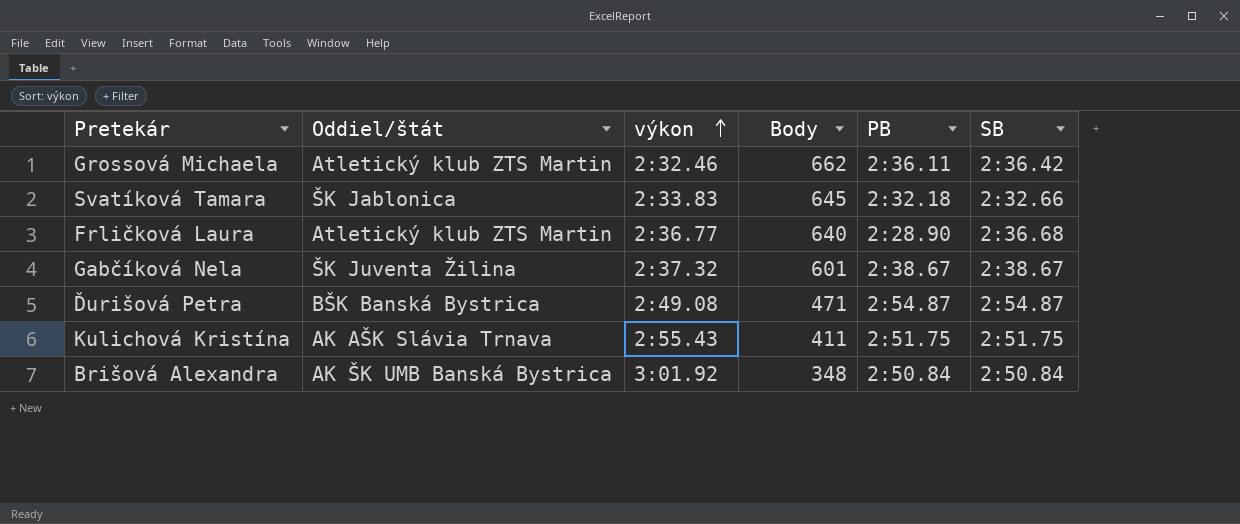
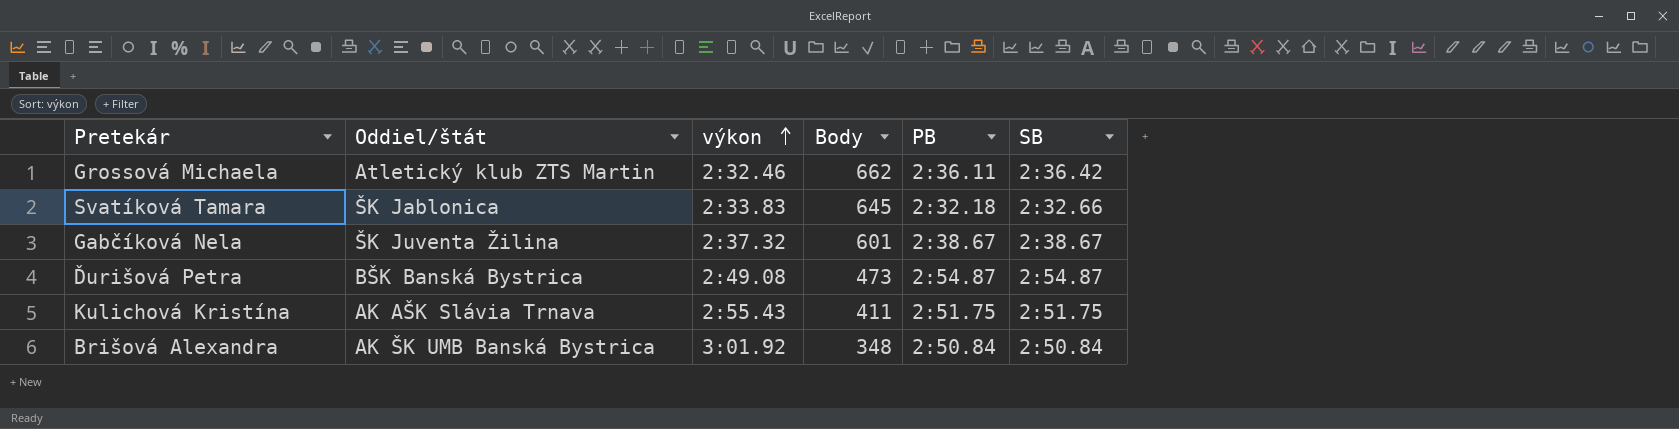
row Frličková Laura: Atletický klub ZTS Martin | 2:36.77 | 640 | 2:28.90 | 2:36.68 -> none
Ďurišová Petra | Body: 471 -> 473

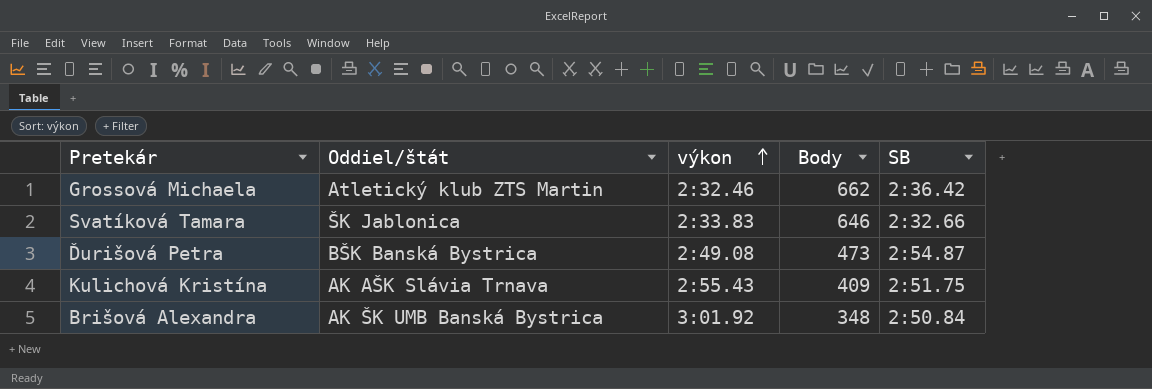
column PB | position: 5 -> none
row Gabčíková Nela: ŠK Juventa Žilina | 2:37.32 | 601 | 2:38.67 | 2:38.67 -> none
Svatíková Tamara | Body: 645 -> 646
Kulichová Kristína | Body: 411 -> 409

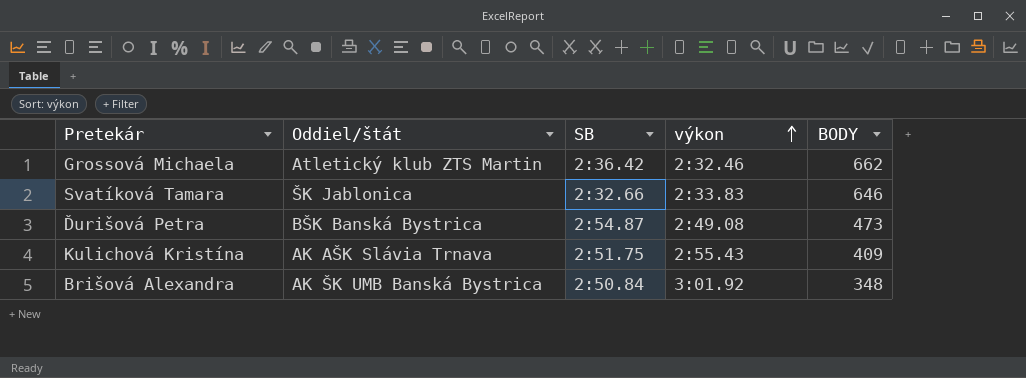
column SB | position: 5 -> 3
column name: Body -> BODY

